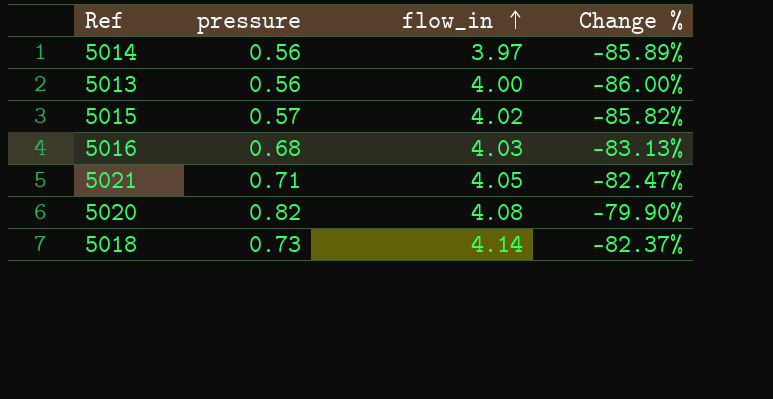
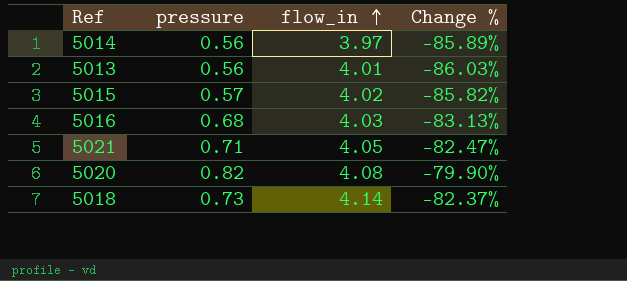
5013 | flow_in: 4.00 -> 4.01
5013 | Change %: -86.00% -> -86.03%

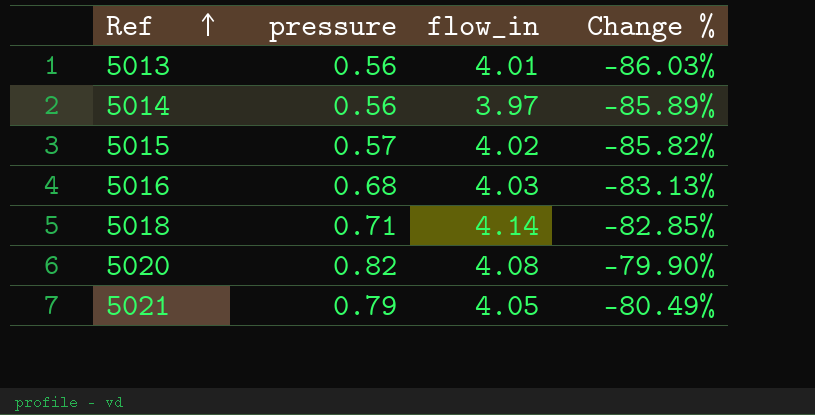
row order: flow_in ascending -> Ref ascending
5018 | pressure: 0.73 -> 0.71
5018 | Change %: -82.37% -> -82.85%
5021 | pressure: 0.71 -> 0.79
5021 | Change %: -82.47% -> -80.49%

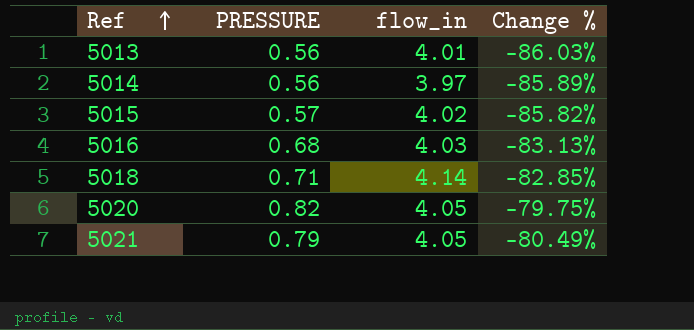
column name: pressure -> PRESSURE
5020 | flow_in: 4.08 -> 4.05
5020 | Change %: -79.90% -> -79.75%

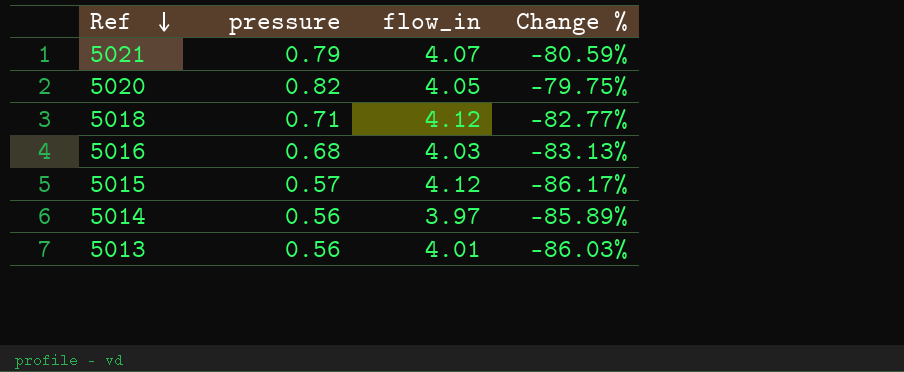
row order: Ref ascending -> Ref descending
column name: PRESSURE -> pressure
5021 | flow_in: 4.05 -> 4.07
5021 | Change %: -80.49% -> -80.59%
5018 | flow_in: 4.14 -> 4.12
5018 | Change %: -82.85% -> -82.77%
5015 | flow_in: 4.02 -> 4.12
5015 | Change %: -85.82% -> -86.17%

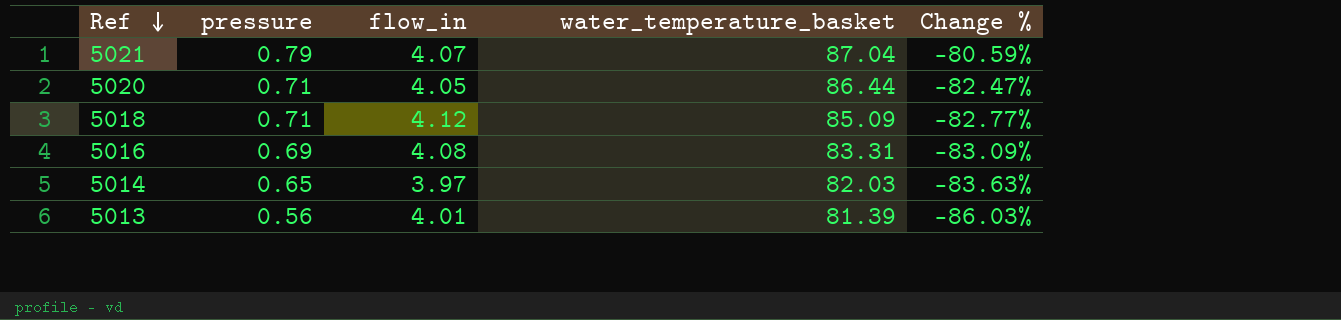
column water_temperature_basket | position: none -> 4
row 5015: 0.57 | 4.12 | -86.17% -> none
5020 | pressure: 0.82 -> 0.71
5020 | Change %: -79.75% -> -82.47%
5016 | pressure: 0.68 -> 0.69
5016 | flow_in: 4.03 -> 4.08
5016 | Change %: -83.13% -> -83.09%
5014 | pressure: 0.56 -> 0.65
5014 | Change %: -85.89% -> -83.63%

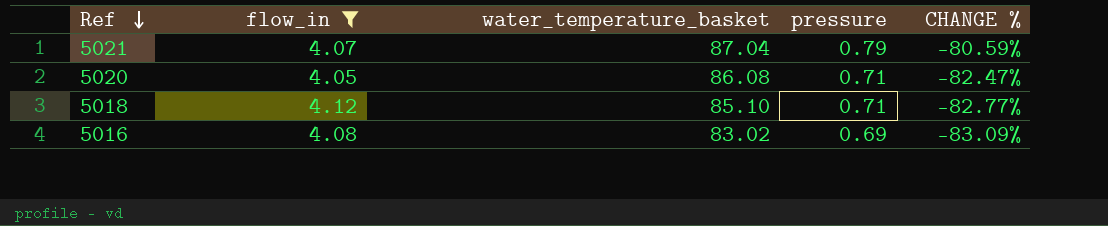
filter: none -> flow_in >= 4.05
column pressure | position: 2 -> 4
column name: Change % -> CHANGE %
5020 | water_temperature_basket: 86.44 -> 86.08
5018 | water_temperature_basket: 85.09 -> 85.10
5016 | water_temperature_basket: 83.31 -> 83.02

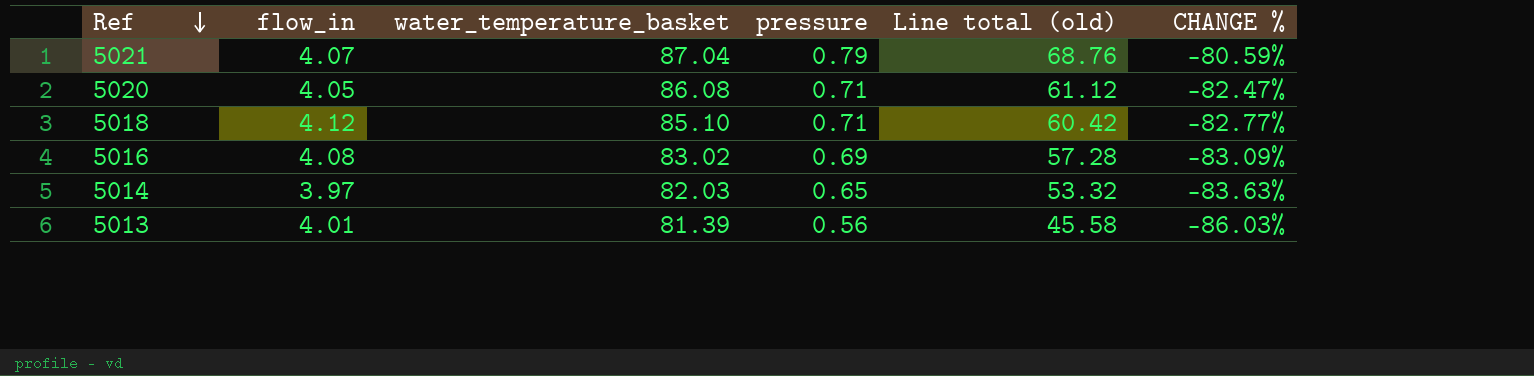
filter: flow_in >= 4.05 -> none
column Line total (old) | formula: none -> [water_temperature_basket] * [pressure]

